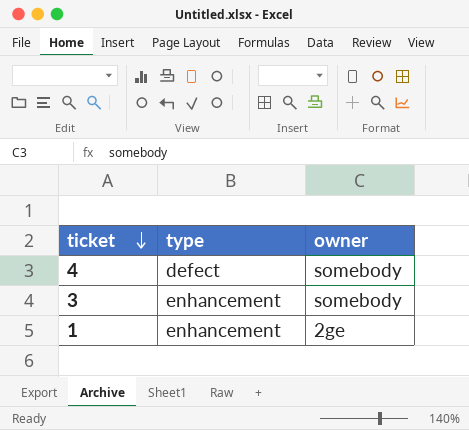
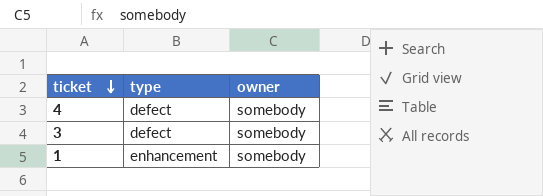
3 | type: enhancement -> defect
1 | owner: 2ge -> somebody

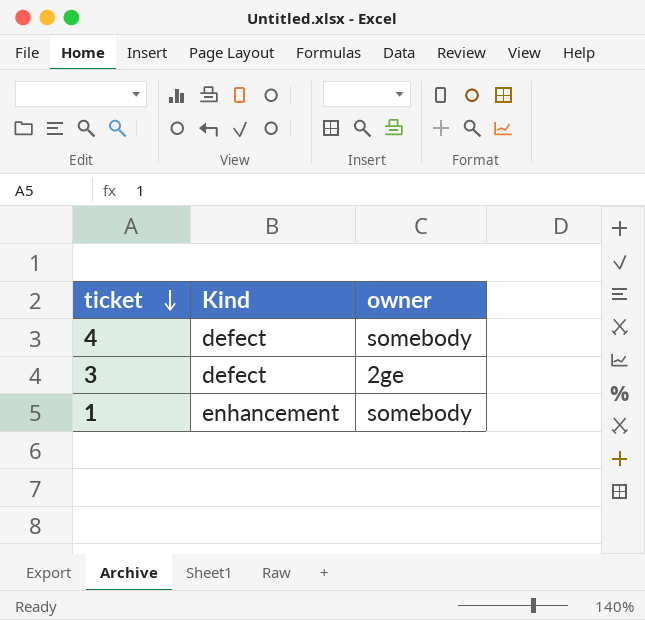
column name: type -> Kind
3 | owner: somebody -> 2ge

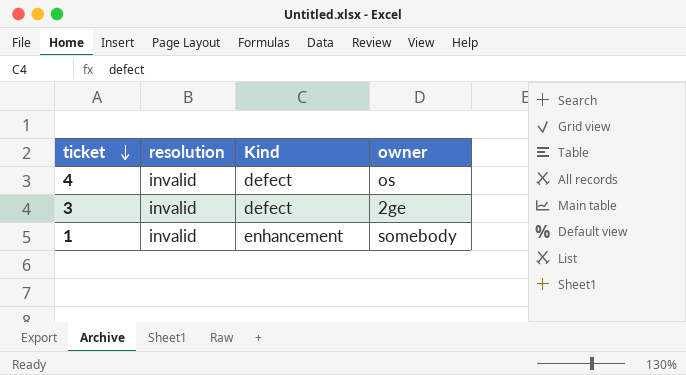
column resolution | position: none -> 2
4 | owner: somebody -> os

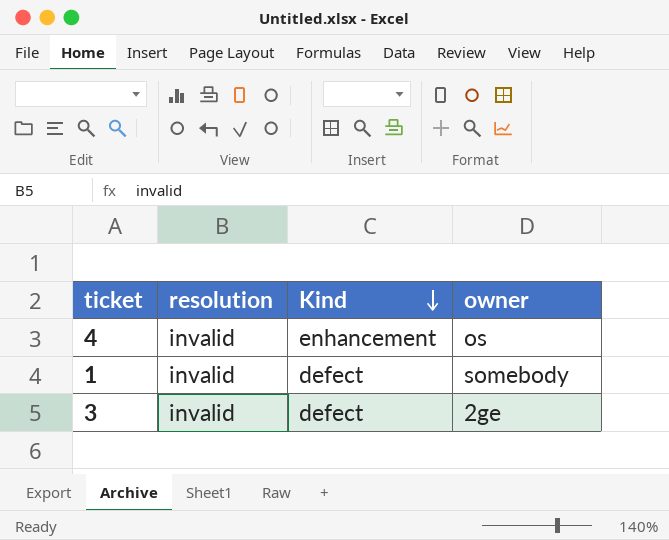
row order: ticket descending -> Kind descending
4 | Kind: defect -> enhancement
1 | Kind: enhancement -> defect

